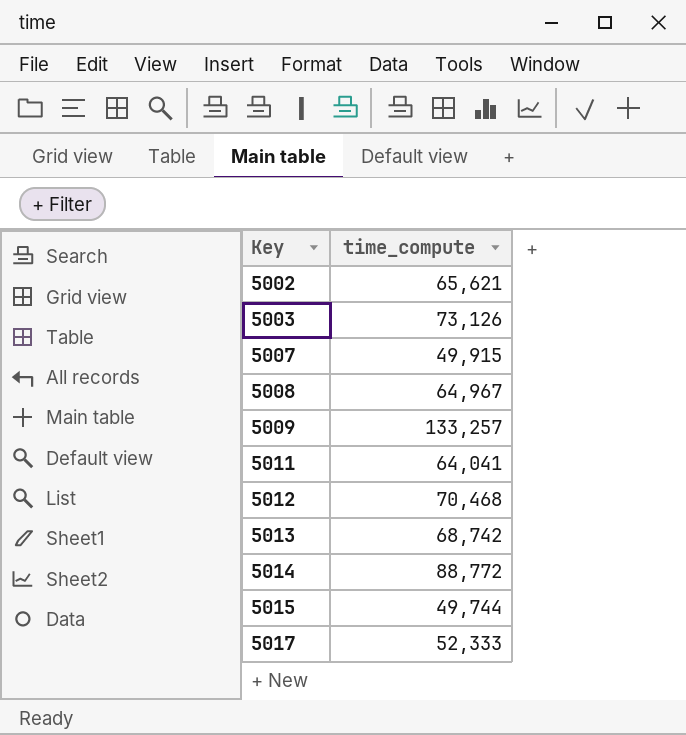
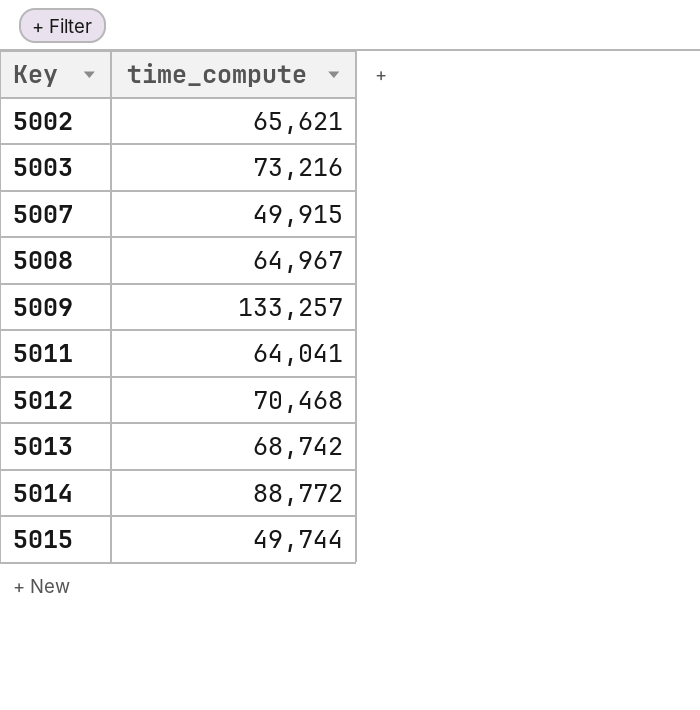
row 5017: 52,333 -> none
5003 | time_compute: 73,126 -> 73,216

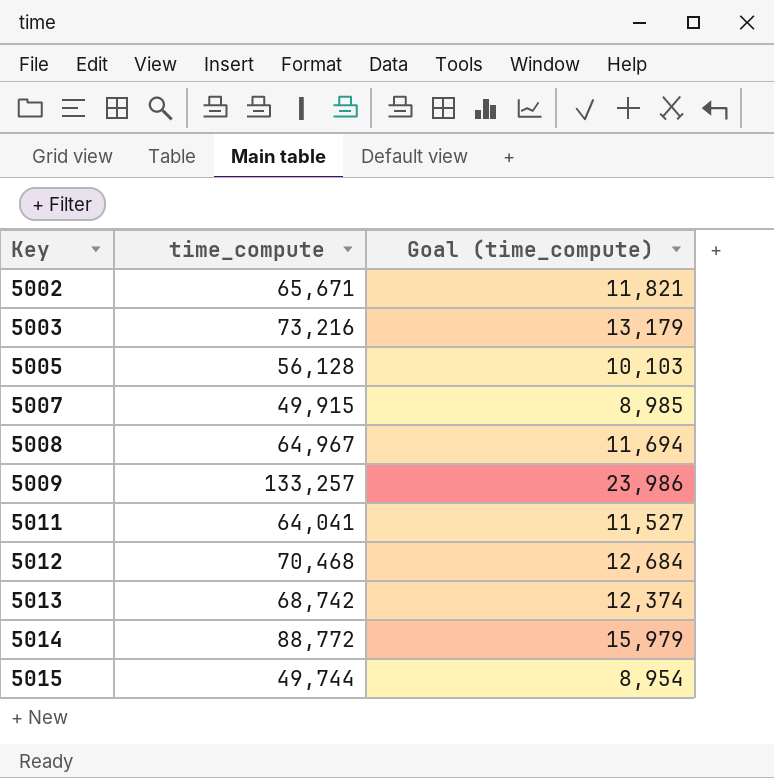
column Goal (time_compute) | formula: none -> [time_compute] * 0.18
5002 | time_compute: 65,621 -> 65,671
row 5005: none -> 56,128 | 10,103

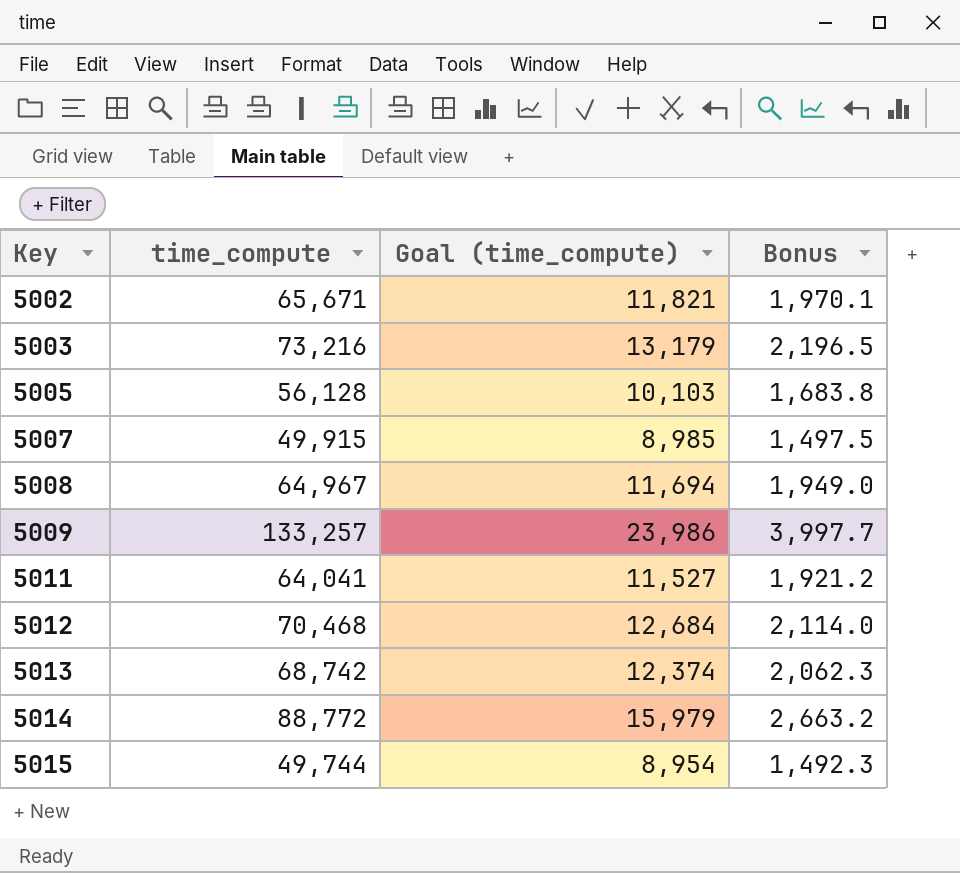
column Bonus | formula: none -> [time_compute] * 0.03

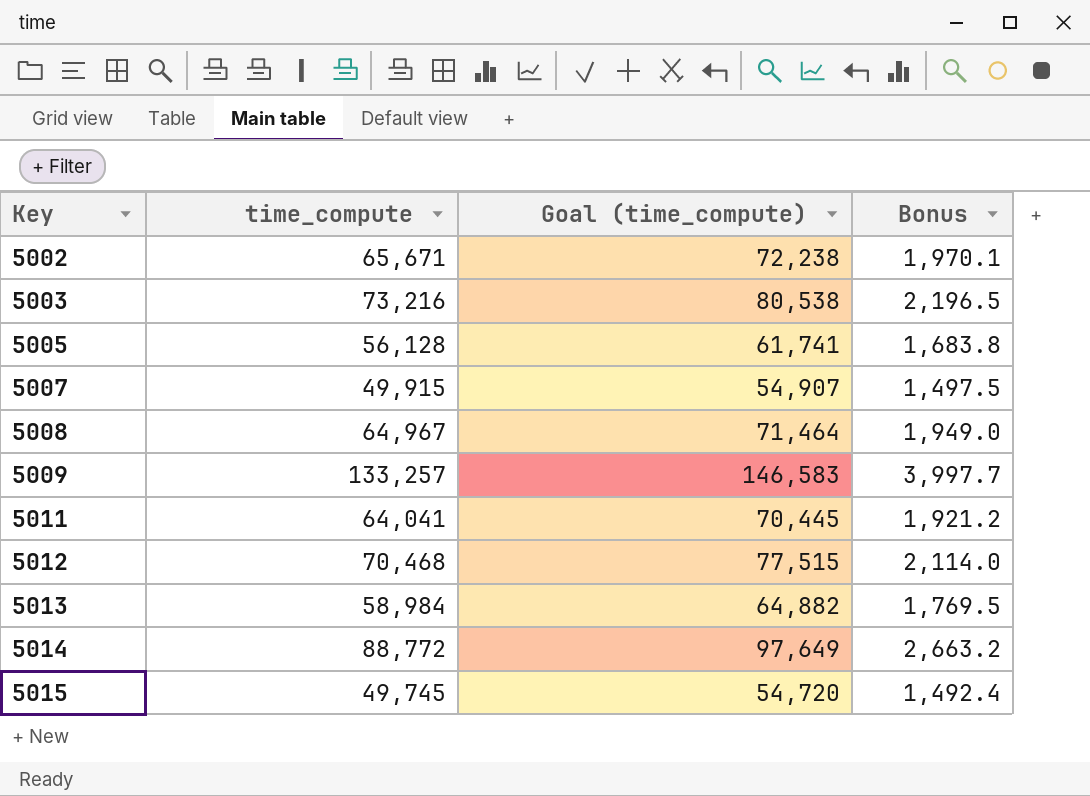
column Goal (time_compute) | formula: [time_compute] * 0.18 -> [time_compute] * 1.1
5013 | time_compute: 68,742 -> 58,984
5013 | Bonus: 2,062.3 -> 1,769.5
5015 | time_compute: 49,744 -> 49,745
5015 | Bonus: 1,492.3 -> 1,492.4

